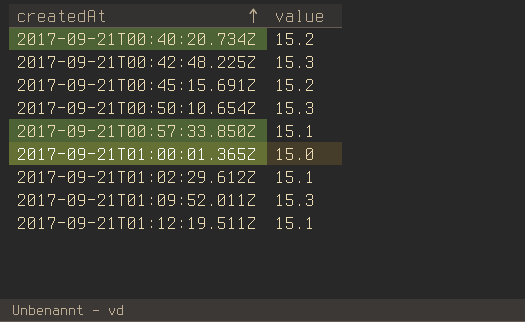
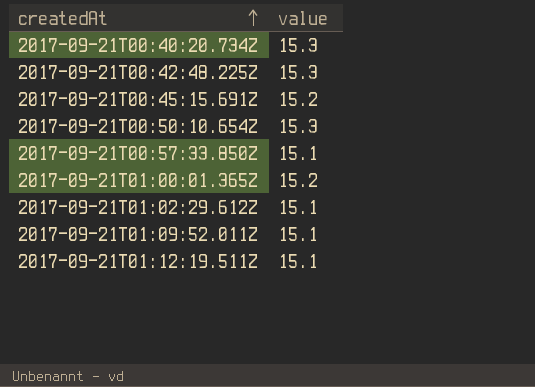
2017-09-21T00:40:20.734Z | value: 15.2 -> 15.3
2017-09-21T01:00:01.365Z | value: 15.0 -> 15.2
2017-09-21T01:09:52.011Z | value: 15.3 -> 15.1

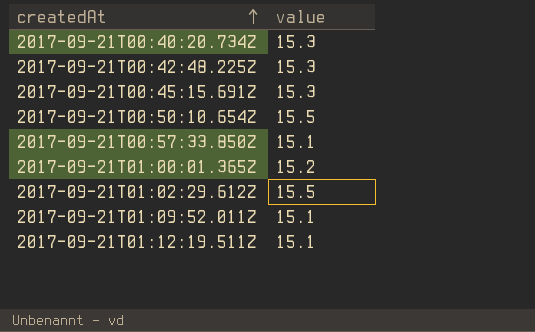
2017-09-21T00:45:15.691Z | value: 15.2 -> 15.3
2017-09-21T00:50:10.654Z | value: 15.3 -> 15.5
2017-09-21T01:02:29.612Z | value: 15.1 -> 15.5

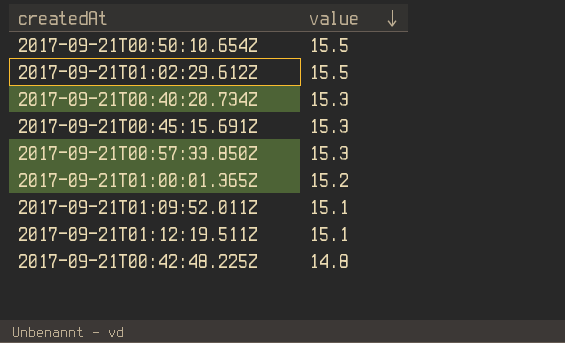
row order: createdAt ascending -> value descending
2017-09-21T00:57:33.850Z | value: 15.1 -> 15.3
2017-09-21T00:42:48.225Z | value: 15.3 -> 14.8

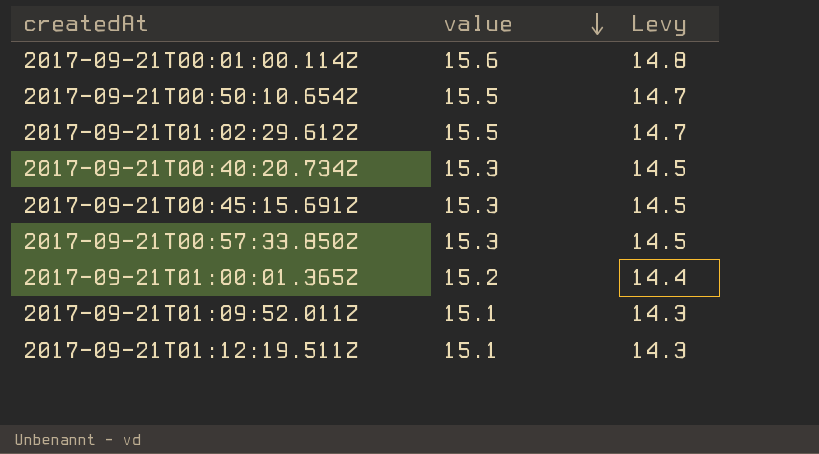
column Levy | formula: none -> [value] * 0.95
row 2017-09-21T00:42:48.225Z: 14.8 -> none
row 2017-09-21T00:01:00.114Z: none -> 15.6 | 14.8

